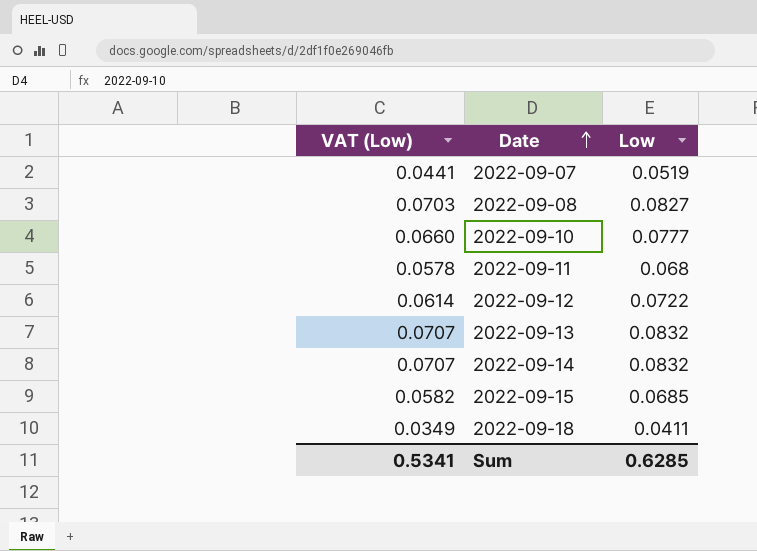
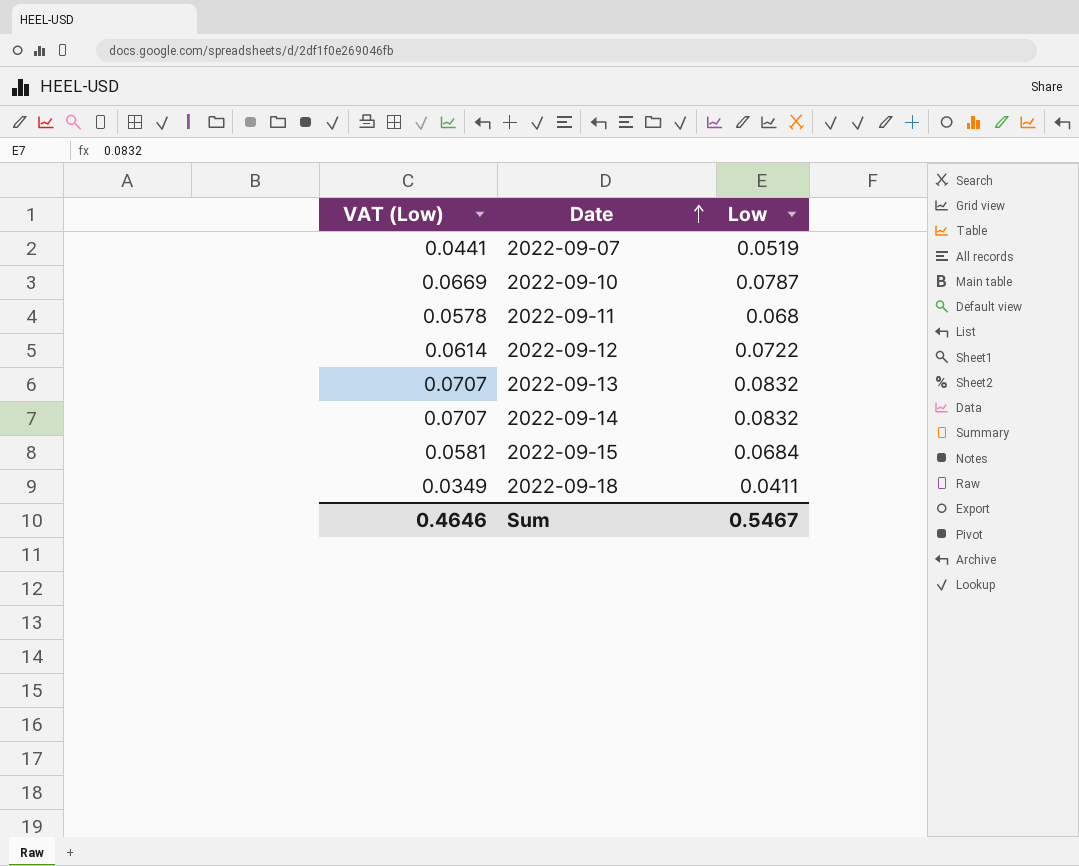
row 2022-09-08: 0.0703 | 0.0827 -> none
2022-09-10 | VAT (Low): 0.0660 -> 0.0669
2022-09-10 | Low: 0.0777 -> 0.0787
2022-09-15 | VAT (Low): 0.0582 -> 0.0581
2022-09-15 | Low: 0.0685 -> 0.0684
Sum | VAT (Low): 0.5341 -> 0.4646
Sum | Low: 0.6285 -> 0.5467

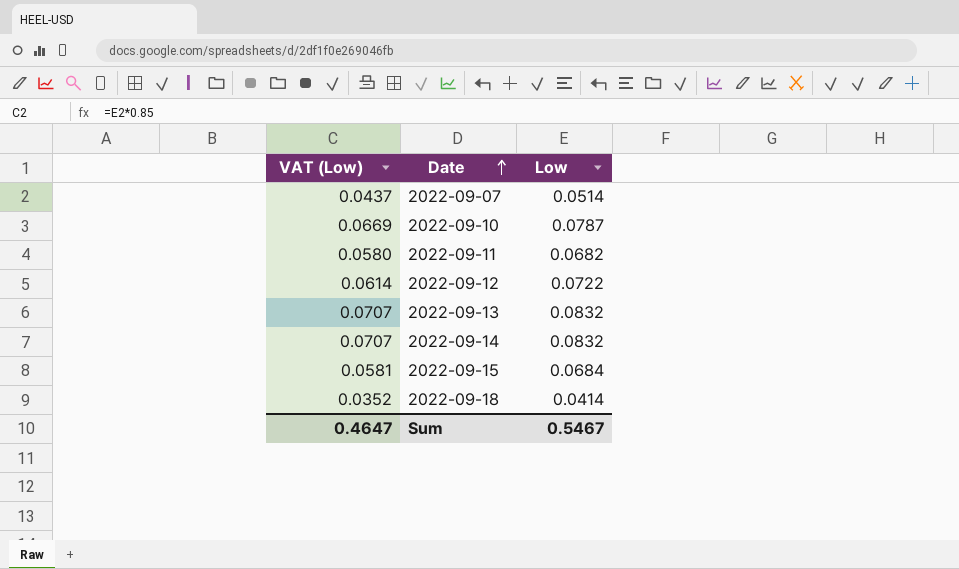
2022-09-07 | VAT (Low): 0.0441 -> 0.0437
2022-09-07 | Low: 0.0519 -> 0.0514
2022-09-11 | VAT (Low): 0.0578 -> 0.0580
2022-09-11 | Low: 0.068 -> 0.0682
2022-09-18 | VAT (Low): 0.0349 -> 0.0352
2022-09-18 | Low: 0.0411 -> 0.0414
Sum | VAT (Low): 0.4646 -> 0.4647

